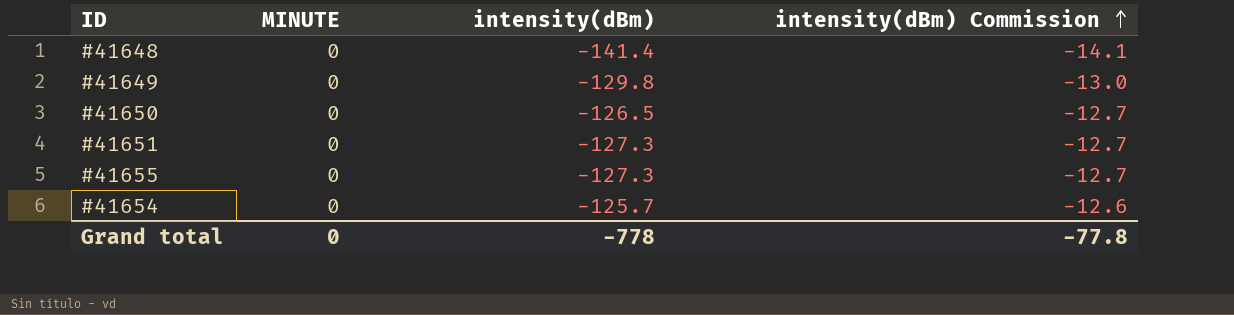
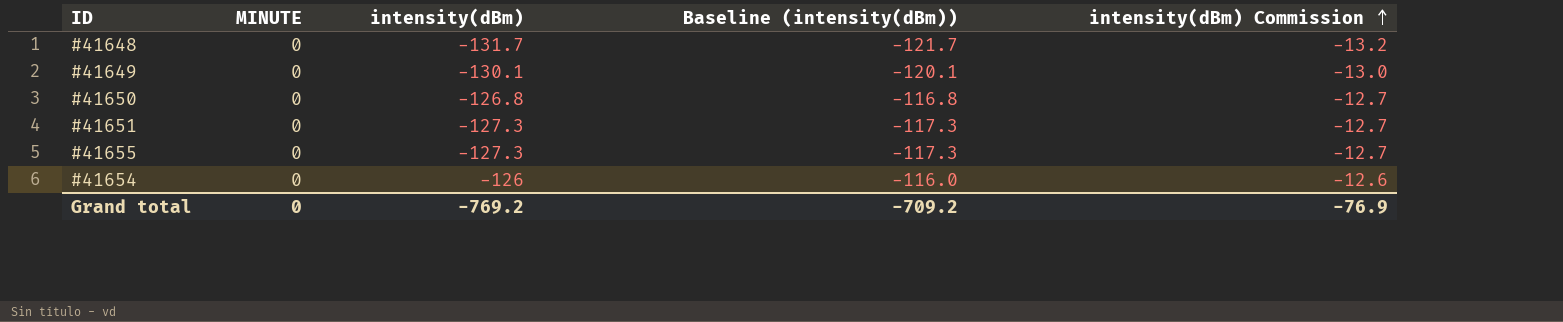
column Baseline (intensity(dBm)) | formula: none -> [intensity(dBm)] + 10
#41648 | intensity(dBm): -141.4 -> -131.7
#41648 | intensity(dBm) Commission: -14.1 -> -13.2
#41649 | intensity(dBm): -129.8 -> -130.1
#41650 | intensity(dBm): -126.5 -> -126.8
#41654 | intensity(dBm): -125.7 -> -126
Grand total | intensity(dBm): -778 -> -769.2
Grand total | intensity(dBm) Commission: -77.8 -> -76.9

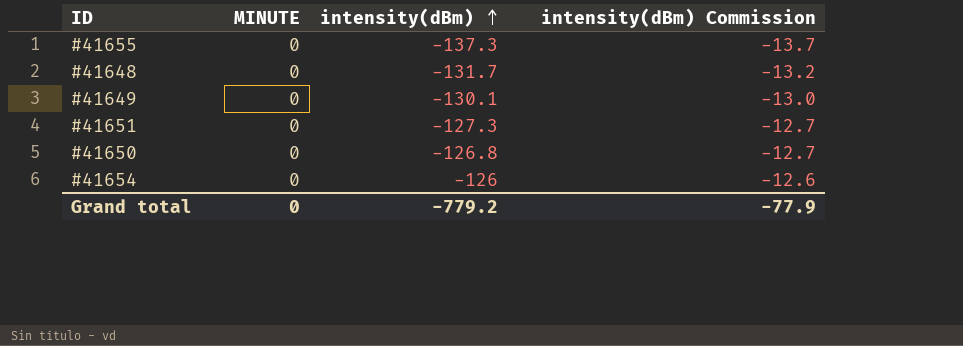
row order: intensity(dBm) Commission ascending -> intensity(dBm) ascending
column Baseline (intensity(dBm)) | formula: [intensity(dBm)] + 10 -> none
#41655 | intensity(dBm): -127.3 -> -137.3
#41655 | intensity(dBm) Commission: -12.7 -> -13.7
Grand total | intensity(dBm): -769.2 -> -779.2
Grand total | intensity(dBm) Commission: -76.9 -> -77.9

